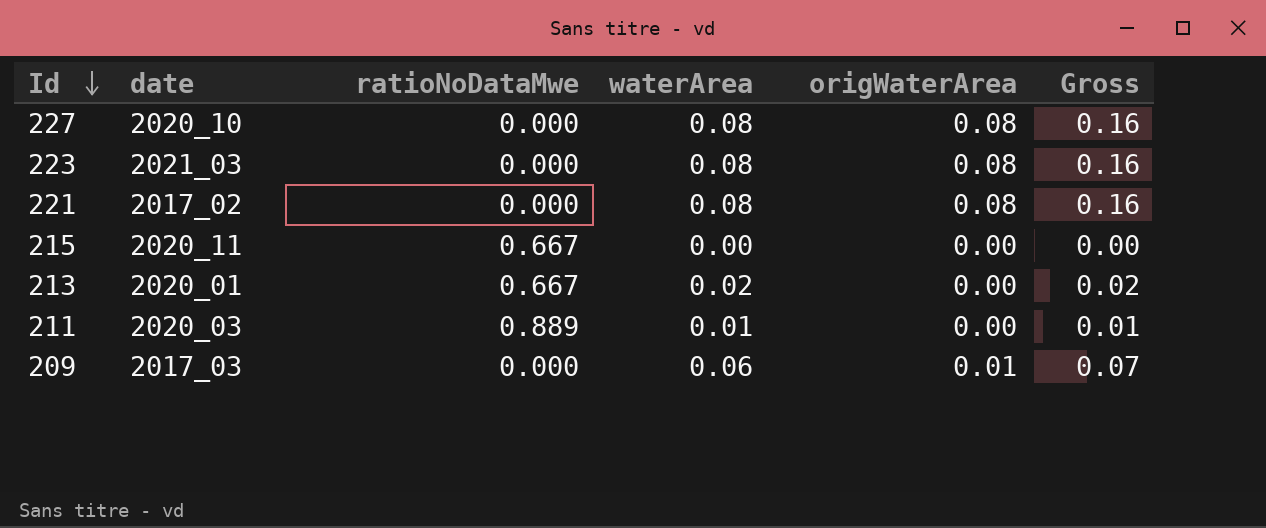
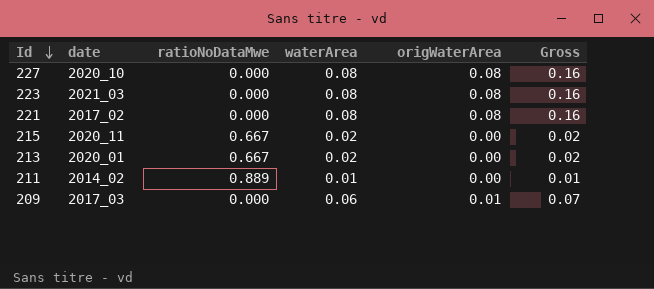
215 | waterArea: 0.00 -> 0.02
215 | Gross: 0.00 -> 0.02
211 | date: 2020_03 -> 2014_02

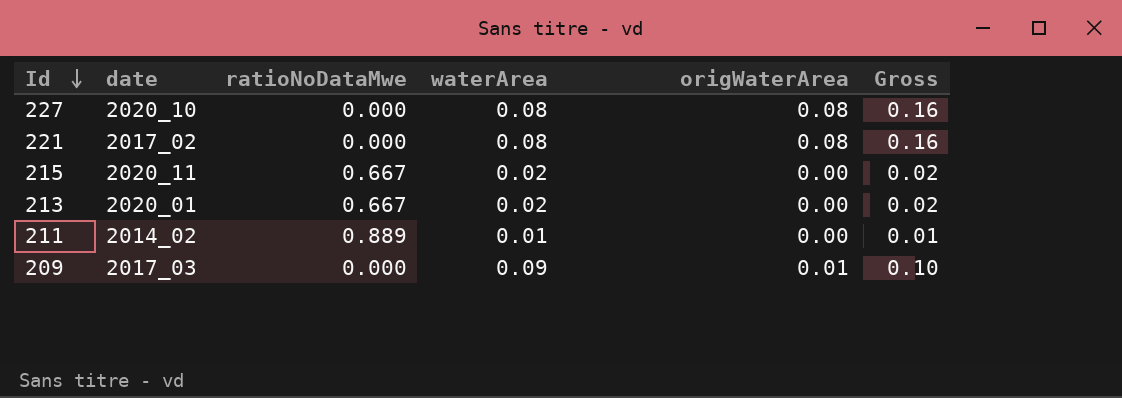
row 223: 2021_03 | 0.000 | 0.08 | 0.08 | 0.16 -> none
209 | waterArea: 0.06 -> 0.09
209 | Gross: 0.07 -> 0.10

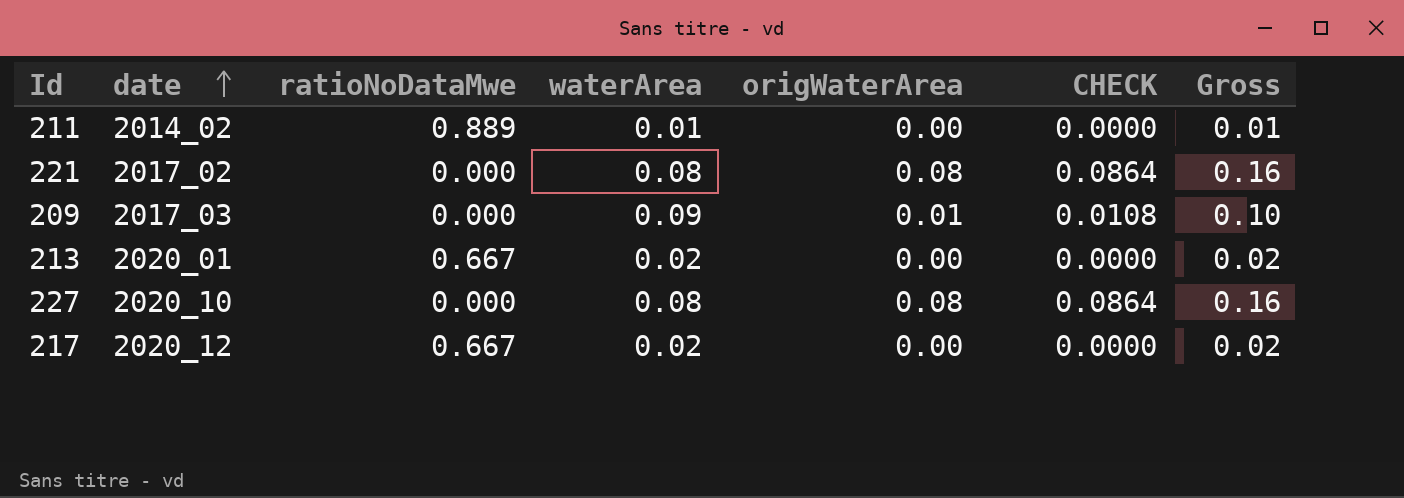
row order: Id descending -> date ascending
column CHECK | formula: none -> [origWaterArea] * 1.08
row 215: 2020_11 | 0.667 | 0.02 | 0.00 | 0.02 -> none
row 217: none -> 2020_12 | 0.667 | 0.02 | 0.00 | 0.0000 | 0.02

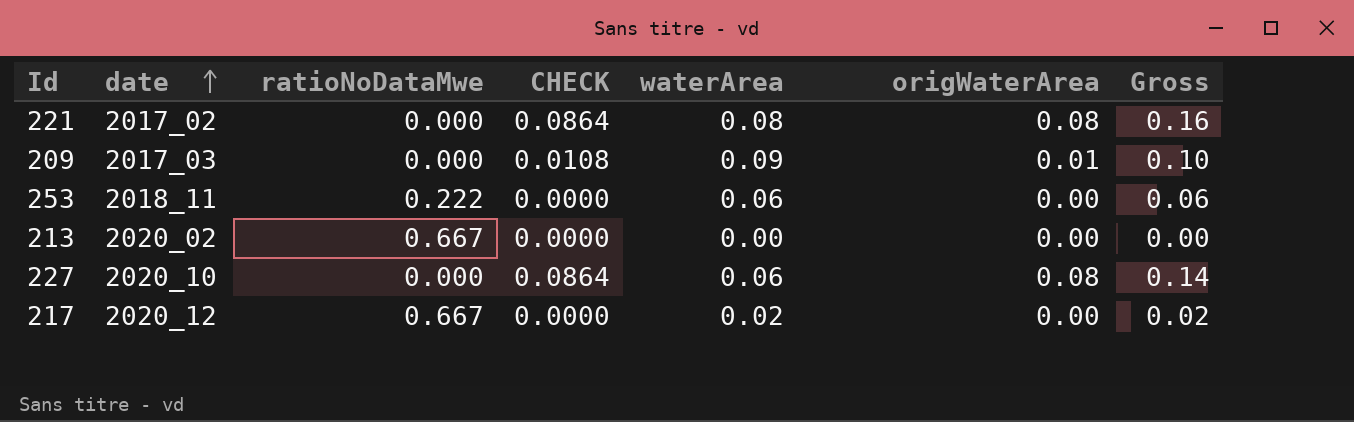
column CHECK | position: 6 -> 4
row 211: 2014_02 | 0.889 | 0.01 | 0.00 | 0.0000 | 0.01 -> none
row 253: none -> 2018_11 | 0.222 | 0.0000 | 0.06 | 0.00 | 0.06
213 | date: 2020_01 -> 2020_02
213 | waterArea: 0.02 -> 0.00
213 | Gross: 0.02 -> 0.00
227 | waterArea: 0.08 -> 0.06
227 | Gross: 0.16 -> 0.14

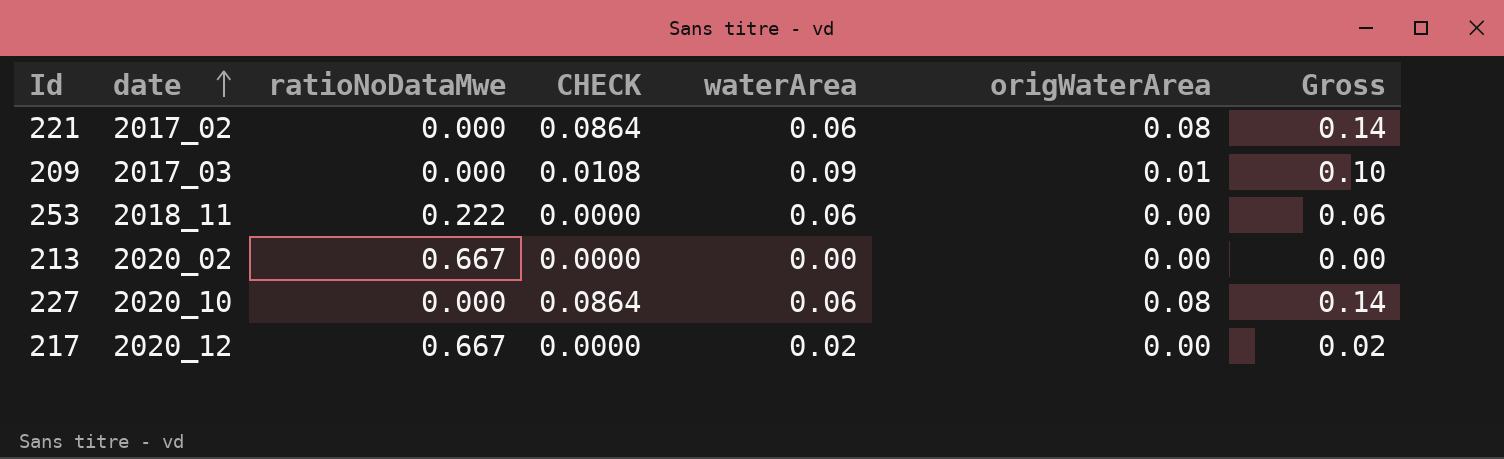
221 | waterArea: 0.08 -> 0.06
221 | Gross: 0.16 -> 0.14

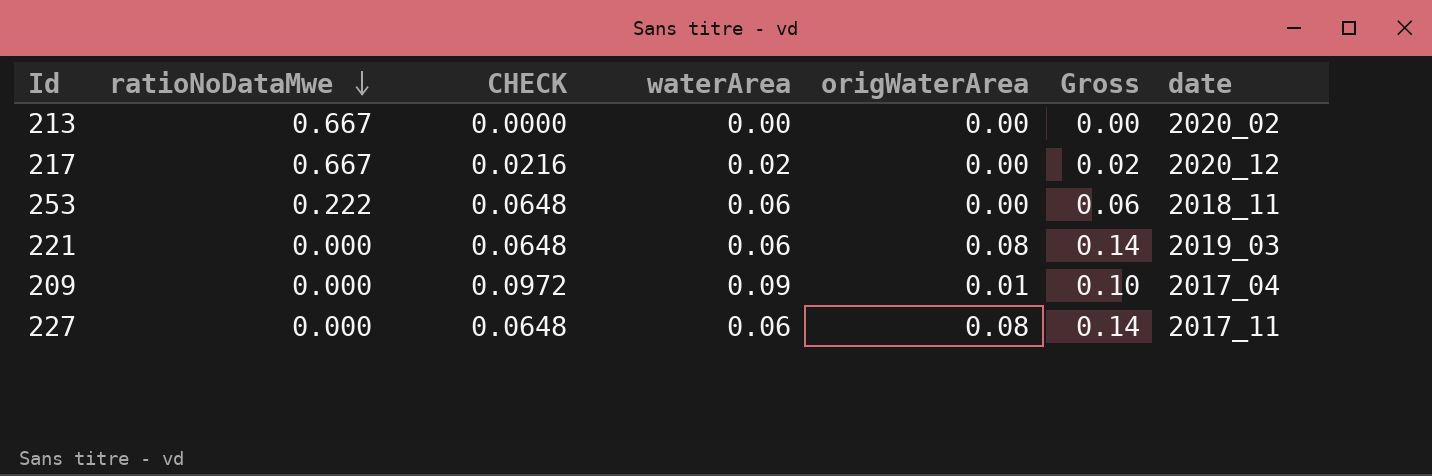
row order: date ascending -> ratioNoDataMwe descending
column CHECK | formula: [origWaterArea] * 1.08 -> [waterArea] * 1.08
column date | position: 2 -> 7
221 | date: 2017_02 -> 2019_03
209 | date: 2017_03 -> 2017_04
227 | date: 2020_10 -> 2017_11

